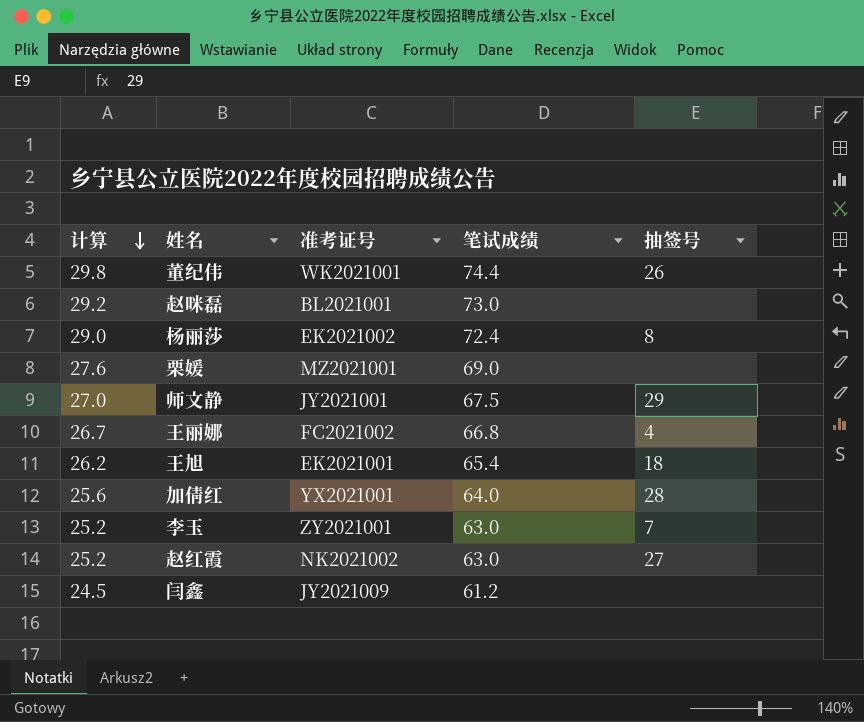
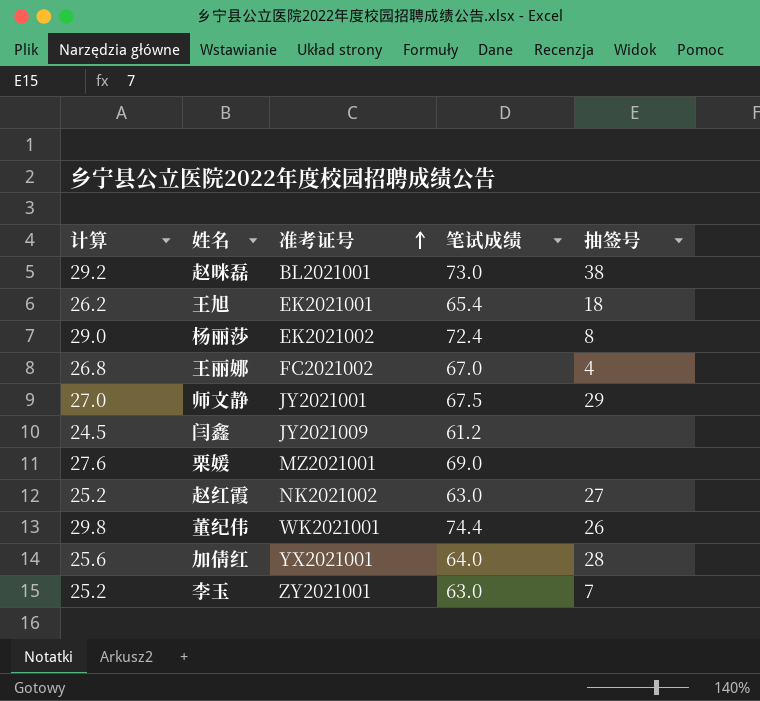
row order: 计算 descending -> 准考证号 ascending
赵咪磊 | 抽签号: none -> 38
王丽娜 | 计算: 26.7 -> 26.8
王丽娜 | 笔试成绩: 66.8 -> 67.0

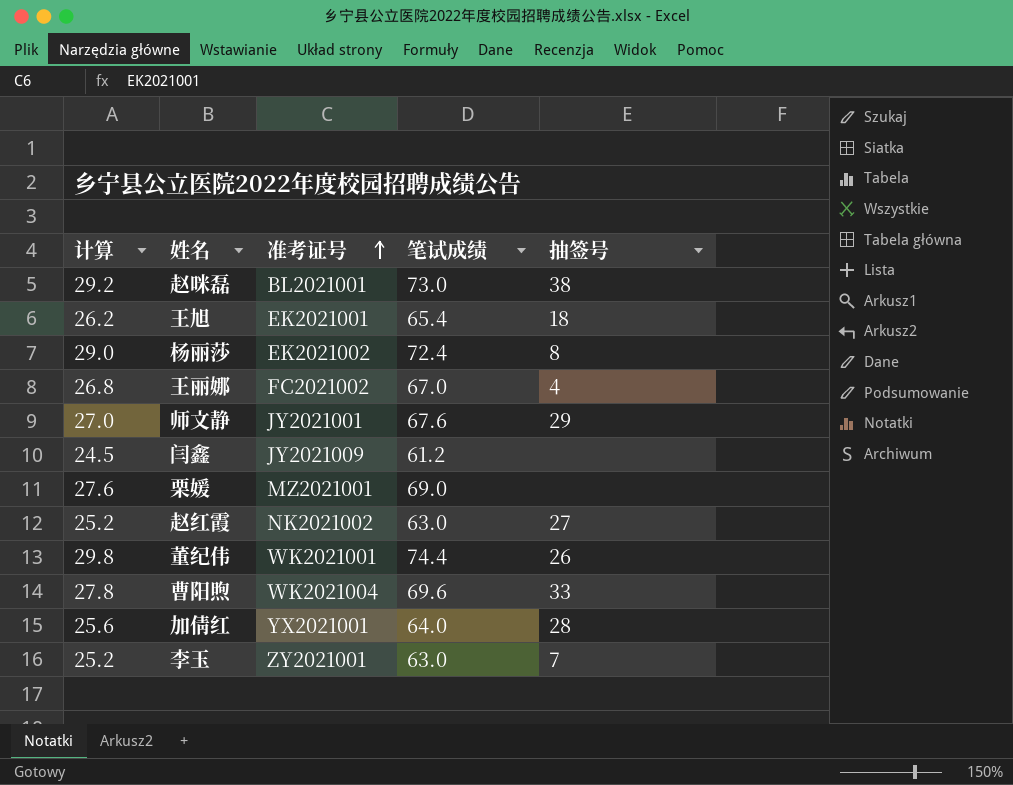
师文静 | 笔试成绩: 67.5 -> 67.6
row 曹阳煦: none -> 27.8 | WK2021004 | 69.6 | 33

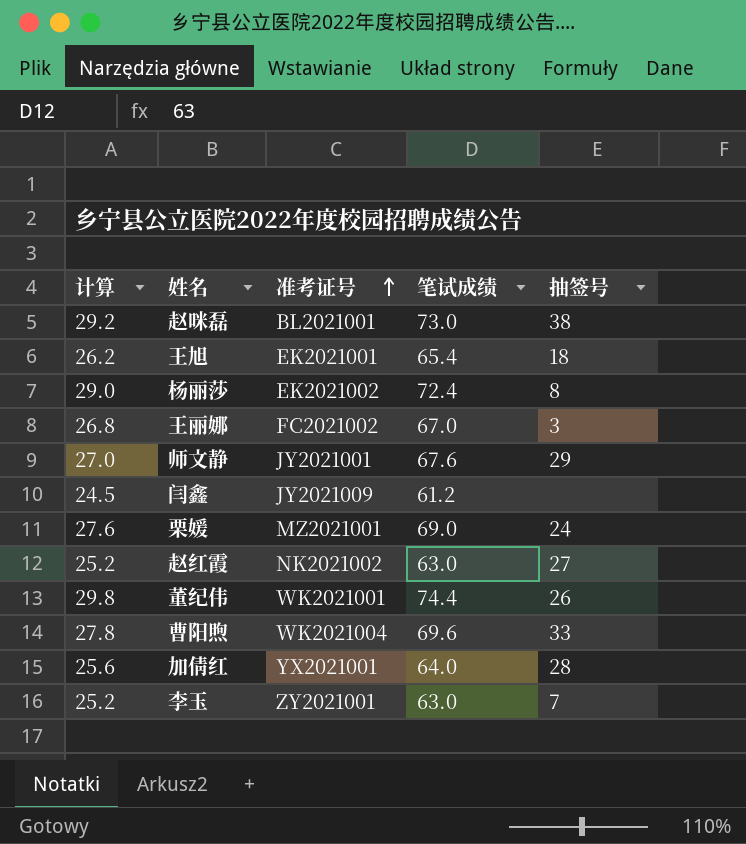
王丽娜 | 抽签号: 4 -> 3
栗媛 | 抽签号: none -> 24

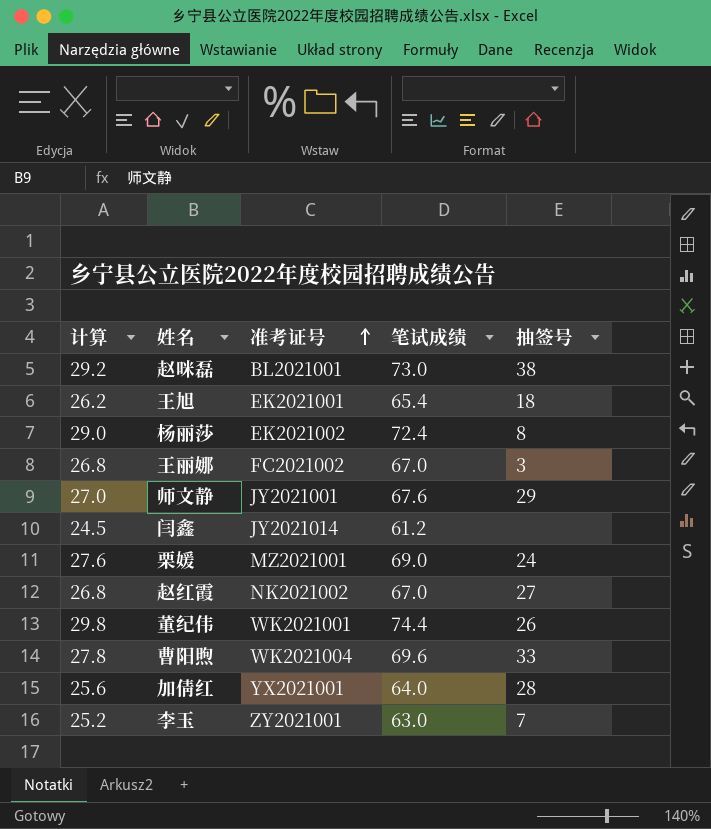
闫鑫 | 准考证号: JY2021009 -> JY2021014
赵红霞 | 计算: 25.2 -> 26.8
赵红霞 | 笔试成绩: 63.0 -> 67.0

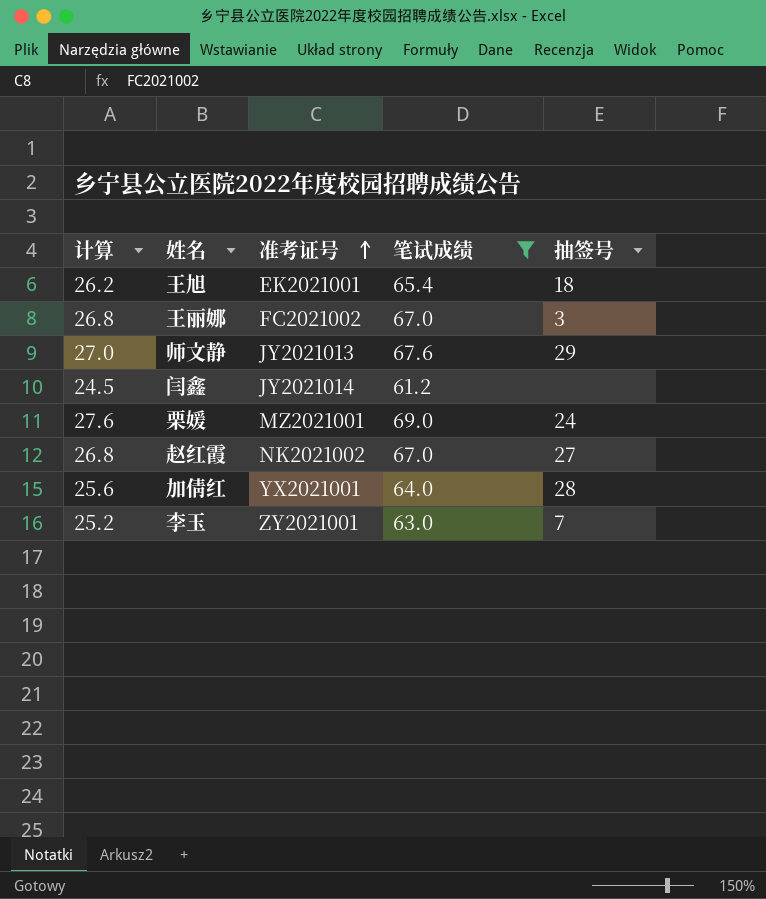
filter: none -> 笔试成绩 <= 69.0
师文静 | 准考证号: JY2021001 -> JY2021013

